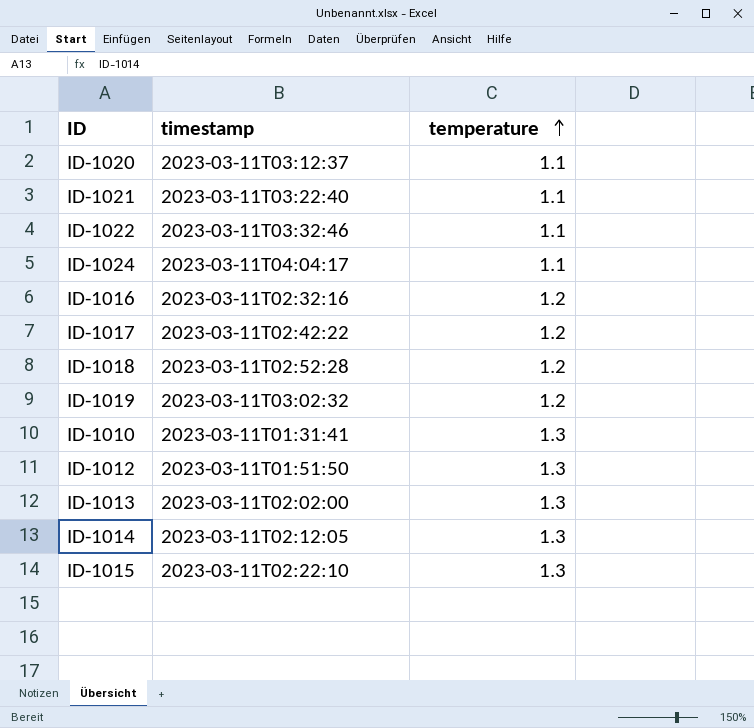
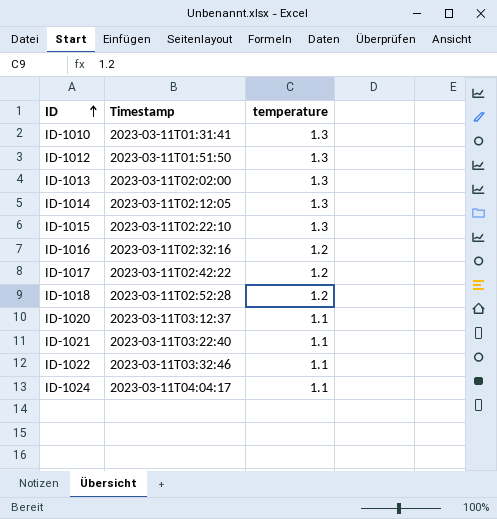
row order: temperature ascending -> ID ascending
column name: timestamp -> Timestamp
row ID-1019: 2023-03-11T03:02:32 | 1.2 -> none

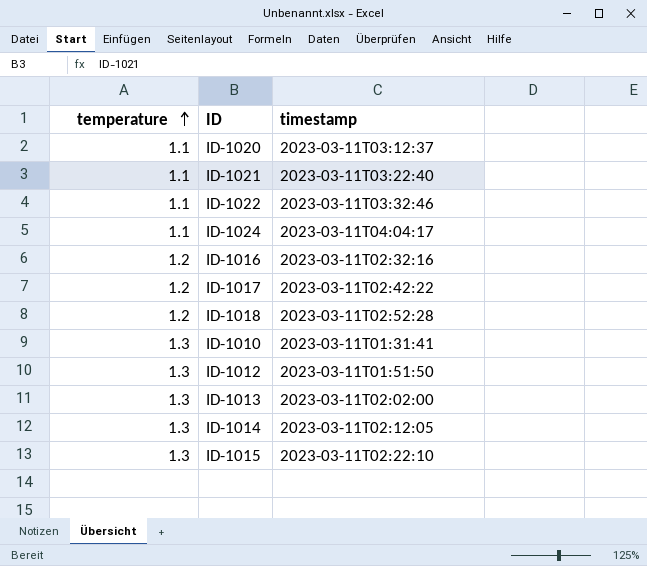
row order: ID ascending -> temperature ascending
column temperature | position: 3 -> 1
column name: Timestamp -> timestamp

